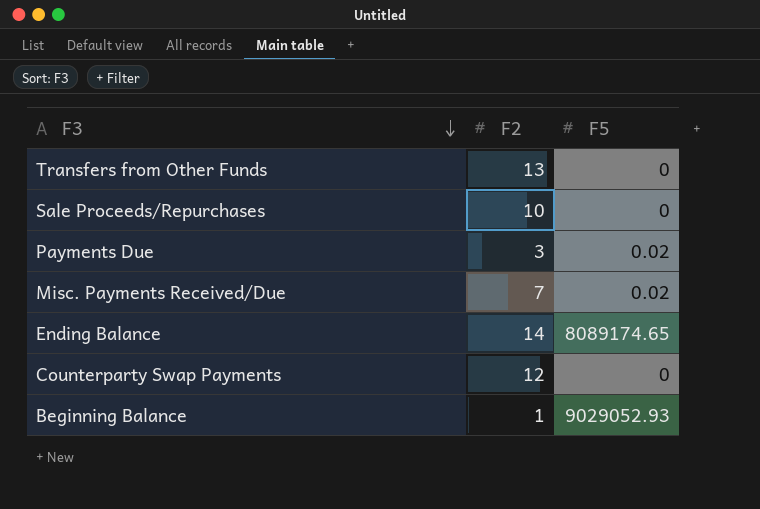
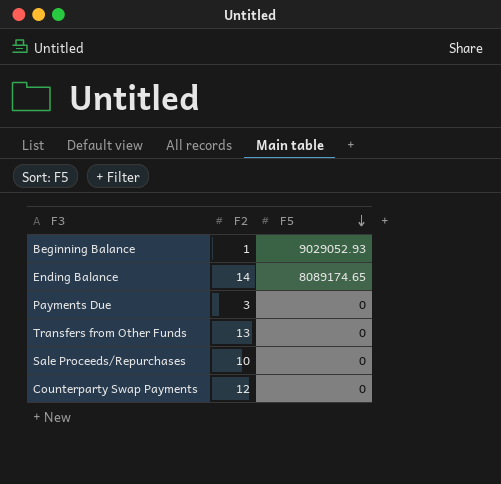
row order: F3 descending -> F5 descending
row Misc. Payments Received/Due: 7 | 0.02 -> none
Payments Due | F5: 0.02 -> 0

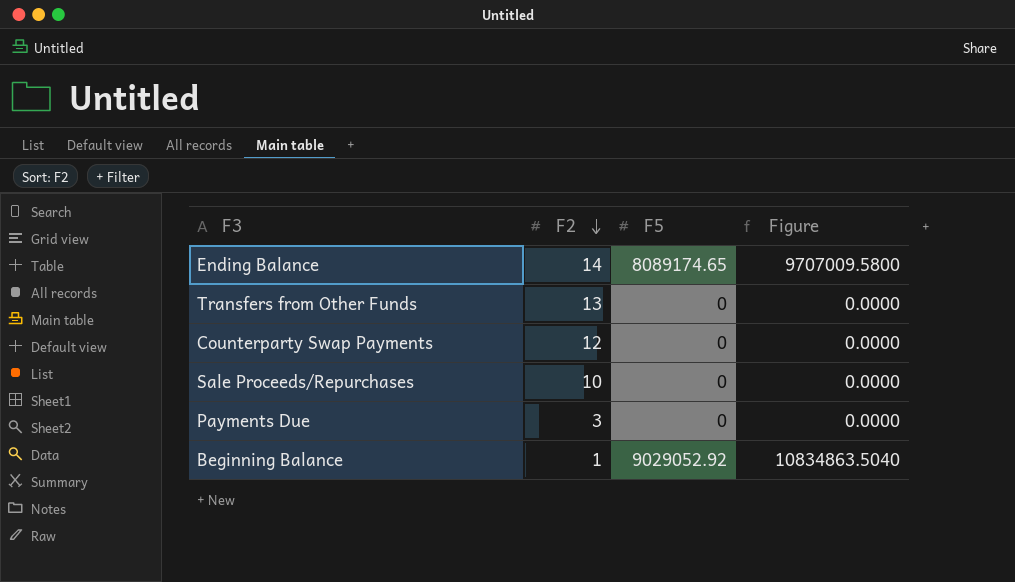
row order: F5 descending -> F2 descending
column Figure | formula: none -> [F5] * 1.2
Beginning Balance | F5: 9029052.93 -> 9029052.92

